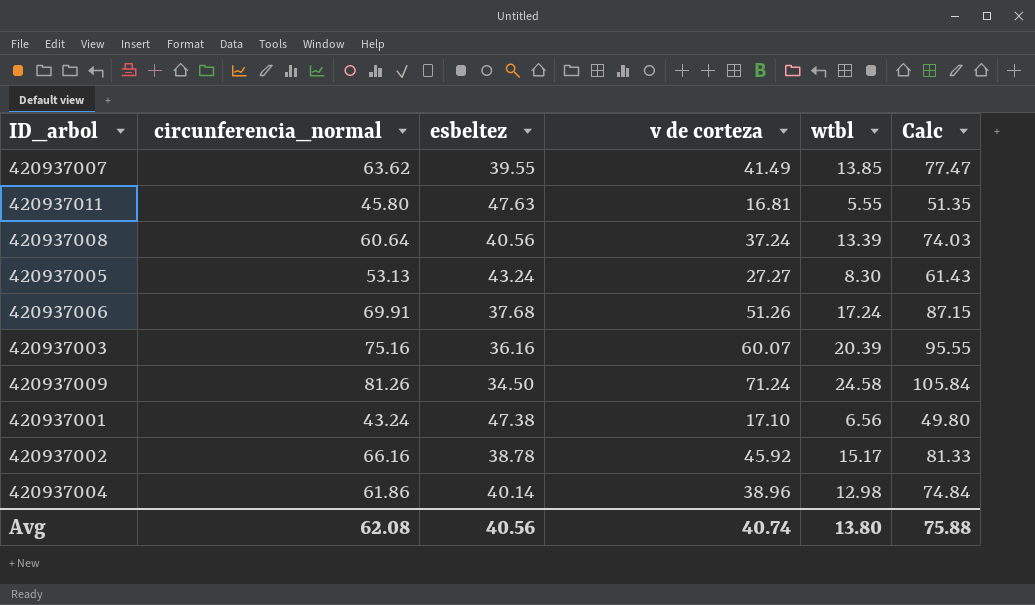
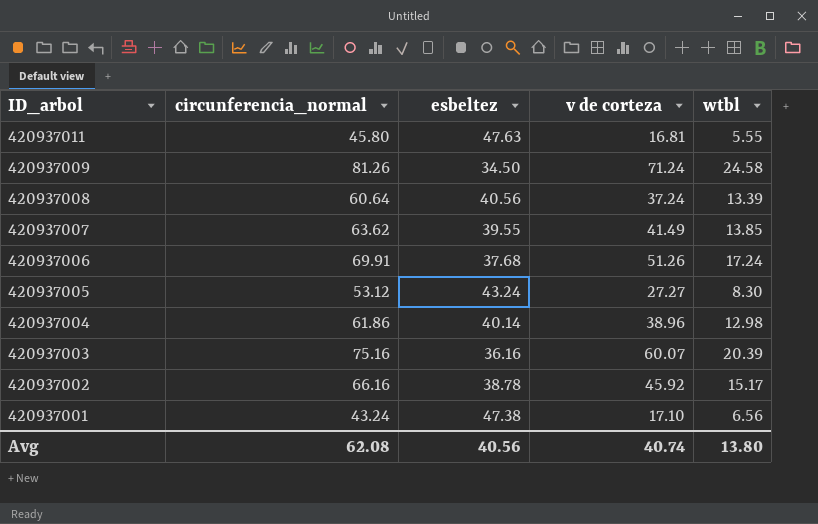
row order: none -> ID_arbol descending
column Calc | formula: [circunferencia_normal] + [wtbl] -> none
420937005 | circunferencia_normal: 53.13 -> 53.12

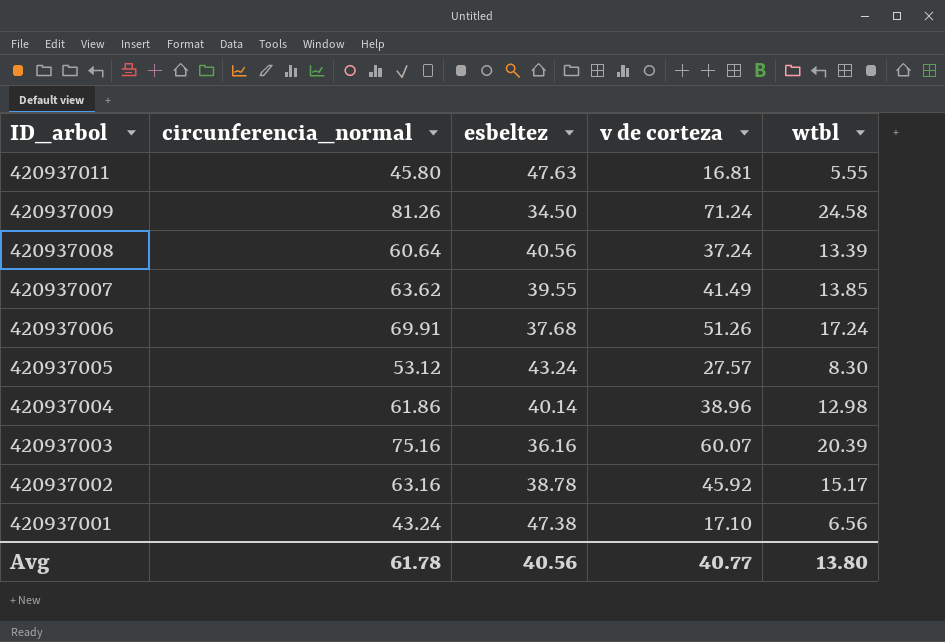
420937005 | v de corteza: 27.27 -> 27.57
420937002 | circunferencia_normal: 66.16 -> 63.16
Avg | circunferencia_normal: 62.08 -> 61.78
Avg | v de corteza: 40.74 -> 40.77

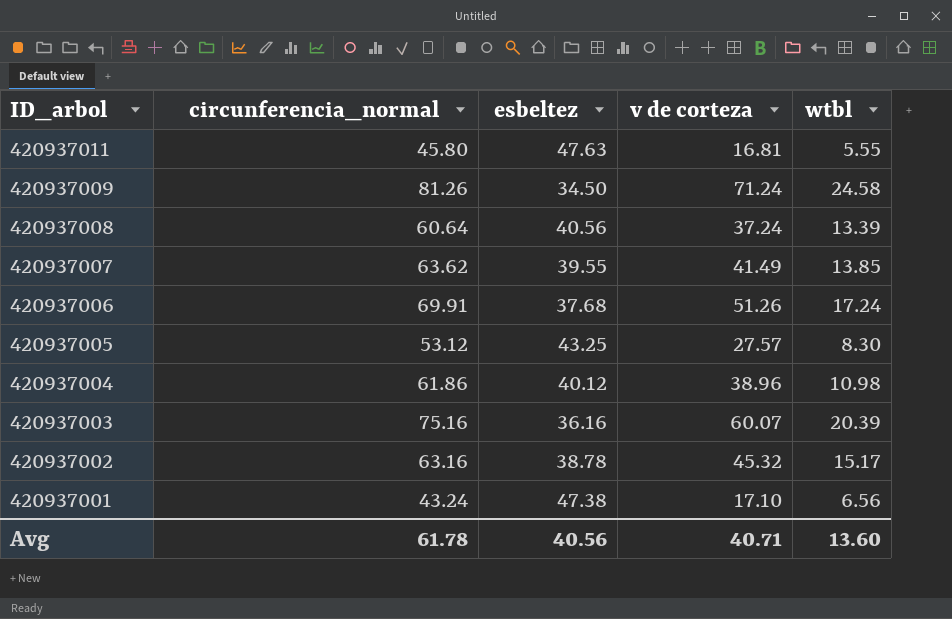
420937005 | esbeltez: 43.24 -> 43.25
420937004 | esbeltez: 40.14 -> 40.12
420937004 | wtbl: 12.98 -> 10.98
420937002 | v de corteza: 45.92 -> 45.32
Avg | v de corteza: 40.77 -> 40.71
Avg | wtbl: 13.80 -> 13.60

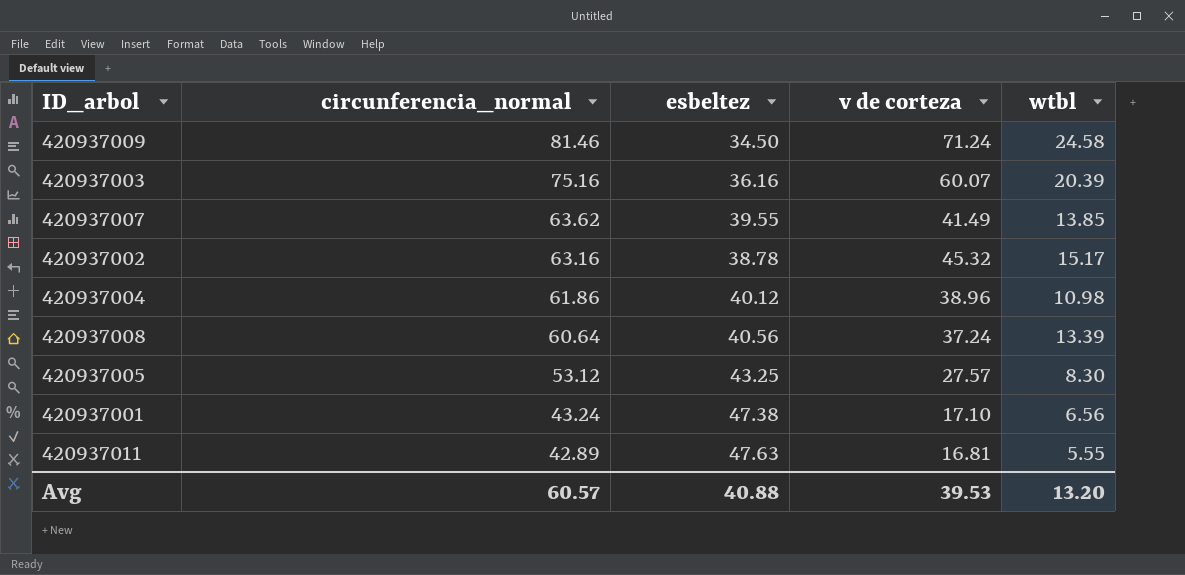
row order: ID_arbol descending -> circunferencia_normal descending
row 420937006: 69.91 | 37.68 | 51.26 | 17.24 -> none
420937009 | circunferencia_normal: 81.26 -> 81.46
420937011 | circunferencia_normal: 45.80 -> 42.89
Avg | circunferencia_normal: 61.78 -> 60.57
Avg | esbeltez: 40.56 -> 40.88
Avg | v de corteza: 40.71 -> 39.53
Avg | wtbl: 13.60 -> 13.20

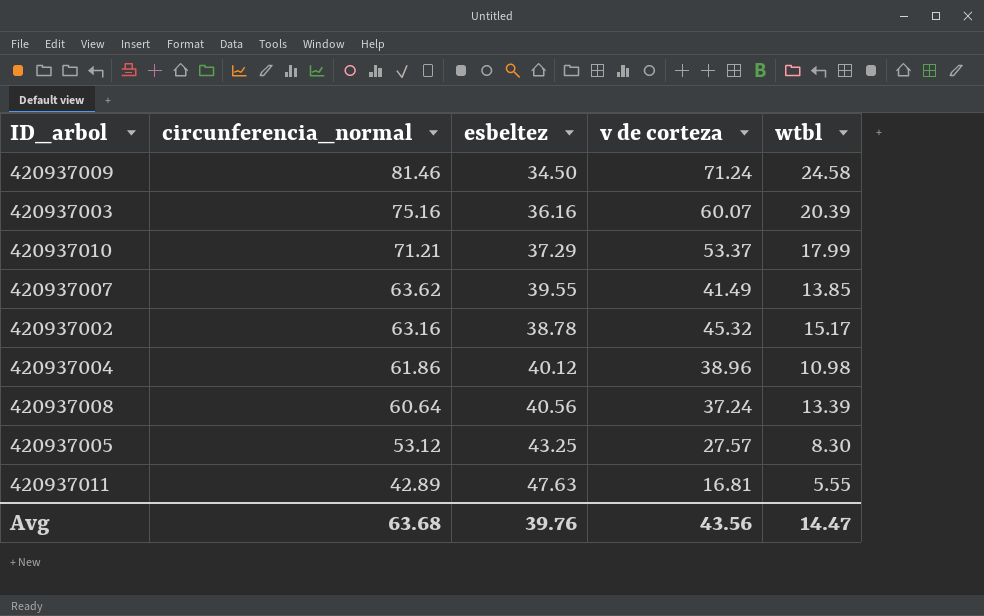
row 420937001: 43.24 | 47.38 | 17.10 | 6.56 -> none
row 420937010: none -> 71.21 | 37.29 | 53.37 | 17.99
Avg | circunferencia_normal: 60.57 -> 63.68
Avg | esbeltez: 40.88 -> 39.76
Avg | v de corteza: 39.53 -> 43.56
Avg | wtbl: 13.20 -> 14.47

